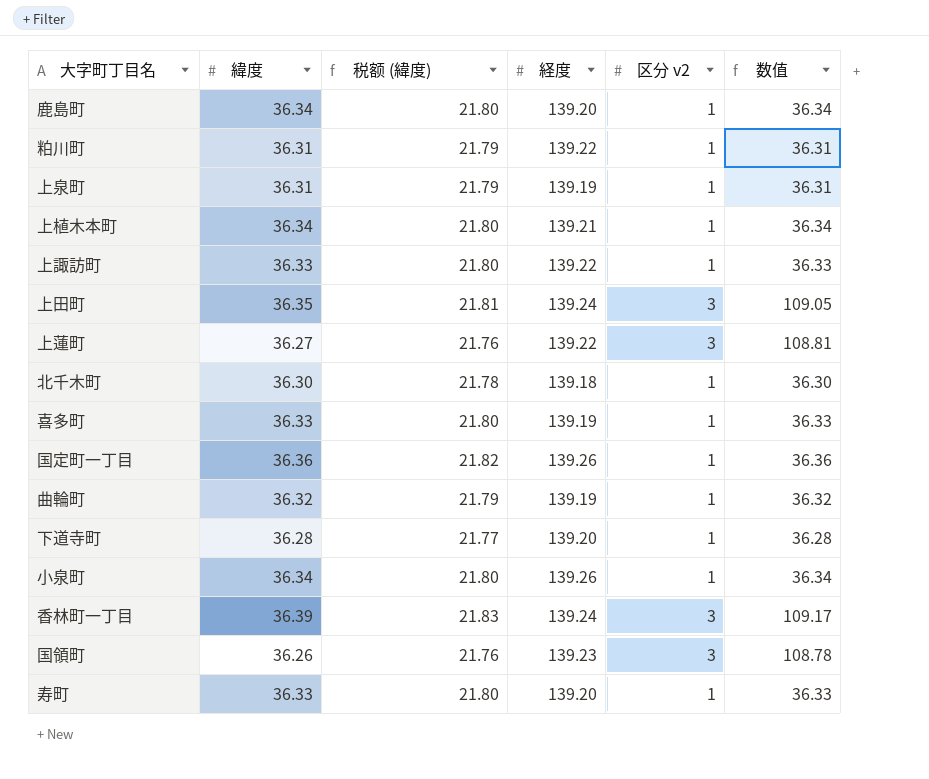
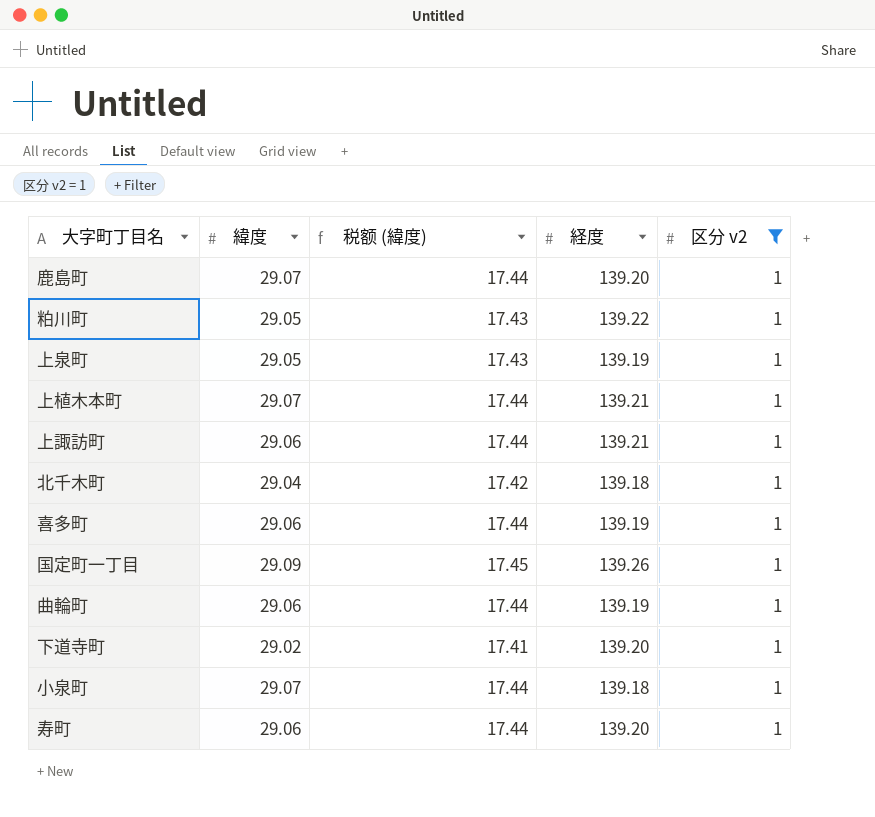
filter: none -> 区分 v2 = 1
column 数值 | formula: [緯度] * [区分 v2] -> none
鹿島町 | 緯度: 36.34 -> 29.07
鹿島町 | 税额 (緯度): 21.80 -> 17.44
粕川町 | 緯度: 36.31 -> 29.05
粕川町 | 税额 (緯度): 21.79 -> 17.43
上泉町 | 緯度: 36.31 -> 29.05
上泉町 | 税额 (緯度): 21.79 -> 17.43
上植木本町 | 緯度: 36.34 -> 29.07
上植木本町 | 税额 (緯度): 21.80 -> 17.44
上諏訪町 | 緯度: 36.33 -> 29.06
上諏訪町 | 税额 (緯度): 21.80 -> 17.44
上諏訪町 | 経度: 139.22 -> 139.21
北千木町 | 緯度: 36.30 -> 29.04
北千木町 | 税额 (緯度): 21.78 -> 17.42
喜多町 | 緯度: 36.33 -> 29.06
喜多町 | 税额 (緯度): 21.80 -> 17.44
国定町一丁目 | 緯度: 36.36 -> 29.09
国定町一丁目 | 税额 (緯度): 21.82 -> 17.45
曲輪町 | 緯度: 36.32 -> 29.06
曲輪町 | 税额 (緯度): 21.79 -> 17.44
下道寺町 | 緯度: 36.28 -> 29.02
下道寺町 | 税额 (緯度): 21.77 -> 17.41
小泉町 | 緯度: 36.34 -> 29.07
小泉町 | 税额 (緯度): 21.80 -> 17.44
小泉町 | 経度: 139.26 -> 139.18
寿町 | 緯度: 36.33 -> 29.06
寿町 | 税额 (緯度): 21.80 -> 17.44

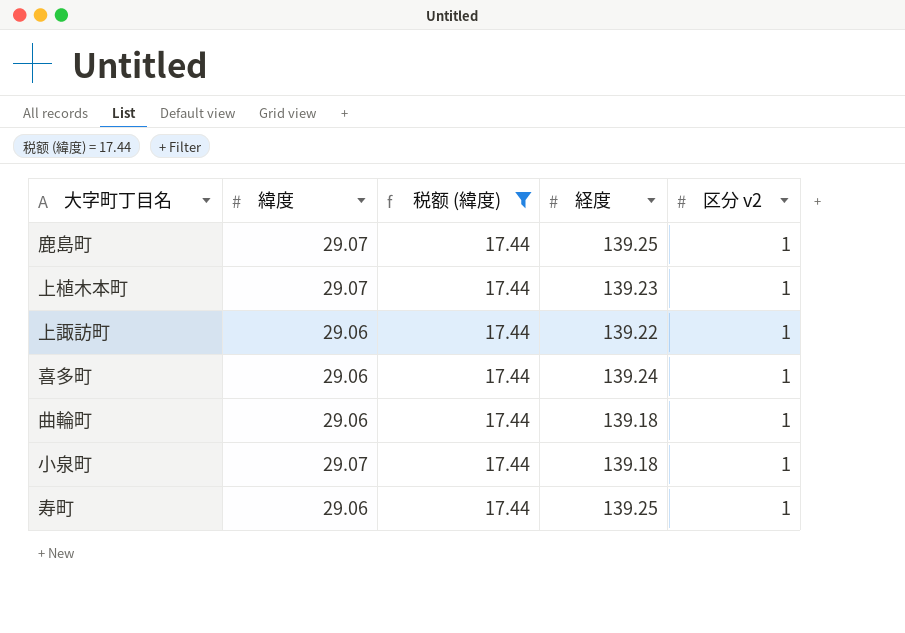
filter: 区分 v2 = 1 -> 税额 (緯度) = 17.44
鹿島町 | 経度: 139.20 -> 139.25
上植木本町 | 経度: 139.21 -> 139.23
上諏訪町 | 経度: 139.21 -> 139.22
喜多町 | 経度: 139.19 -> 139.24
曲輪町 | 経度: 139.19 -> 139.18
寿町 | 経度: 139.20 -> 139.25

